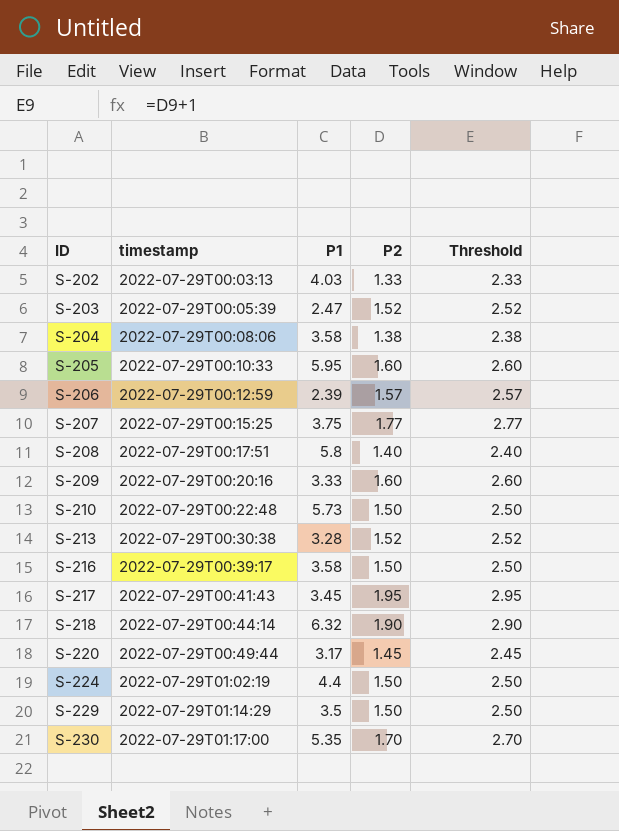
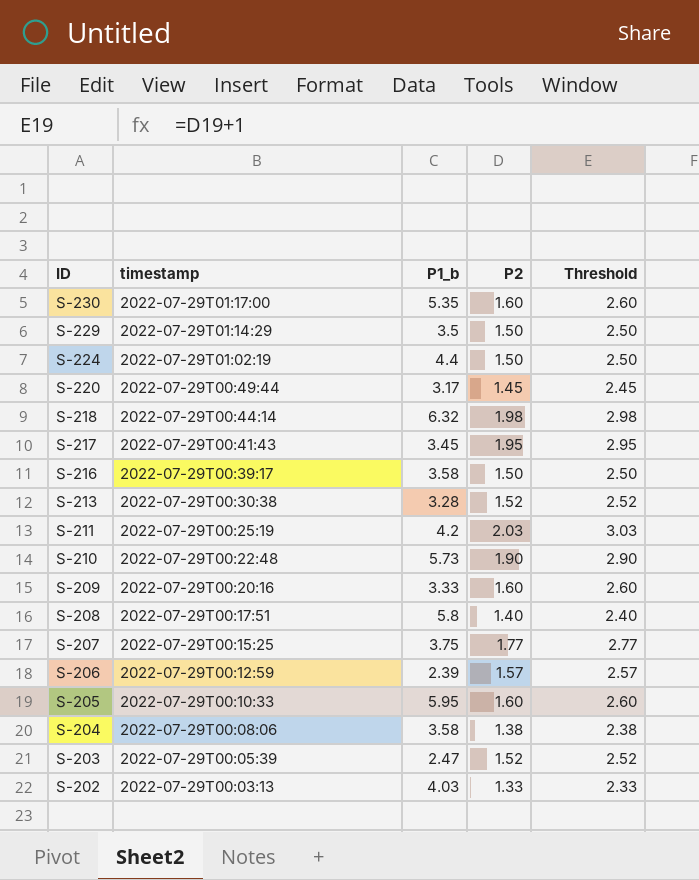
row order: ID ascending -> ID descending
column name: P1 -> P1_b
S-230 | P2: 1.70 -> 1.60
S-230 | Threshold: 2.70 -> 2.60
S-218 | P2: 1.90 -> 1.98
S-218 | Threshold: 2.90 -> 2.98
row S-211: none -> 2022-07-29T00:25:19 | 4.2 | 2.03 | 3.03
S-210 | P2: 1.50 -> 1.90
S-210 | Threshold: 2.50 -> 2.90

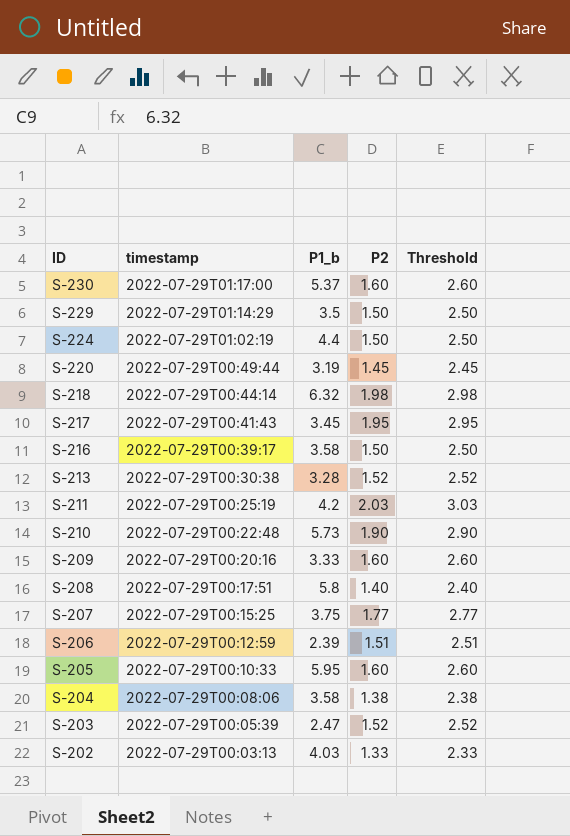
S-230 | P1_b: 5.35 -> 5.37
S-220 | P1_b: 3.17 -> 3.19
S-206 | P2: 1.57 -> 1.51
S-206 | Threshold: 2.57 -> 2.51

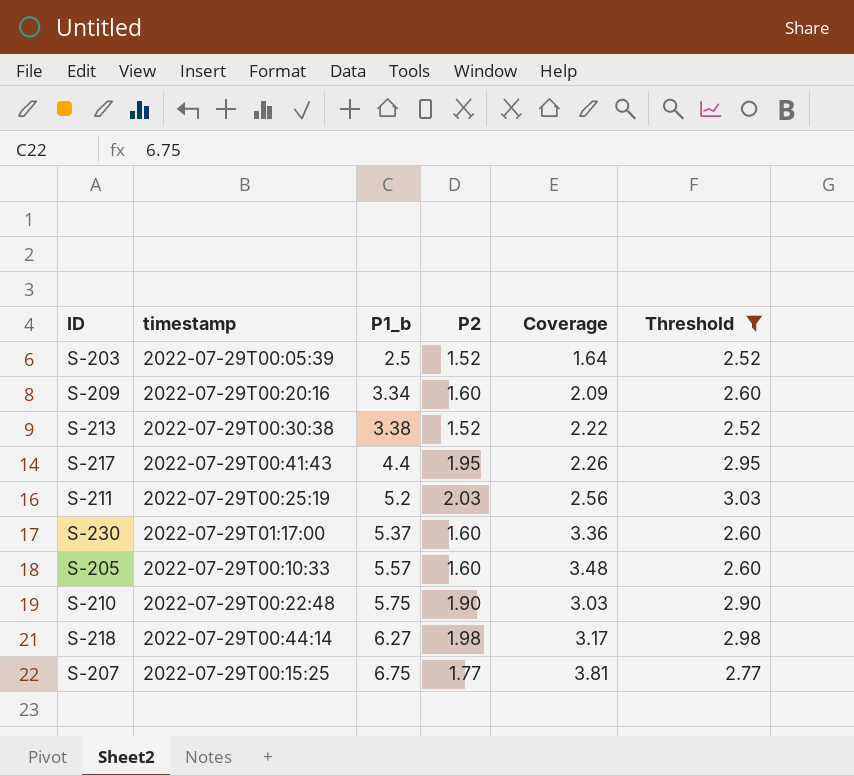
filter: none -> Threshold >= 2.52
row order: ID descending -> P1_b ascending
column Coverage | formula: none -> [P1_b] / [P2]
S-203 | P1_b: 2.47 -> 2.5
S-209 | P1_b: 3.33 -> 3.34
S-213 | P1_b: 3.28 -> 3.38
S-217 | P1_b: 3.45 -> 4.4
S-211 | P1_b: 4.2 -> 5.2
S-205 | P1_b: 5.95 -> 5.57
S-210 | P1_b: 5.73 -> 5.75
S-218 | P1_b: 6.32 -> 6.27
S-207 | P1_b: 3.75 -> 6.75

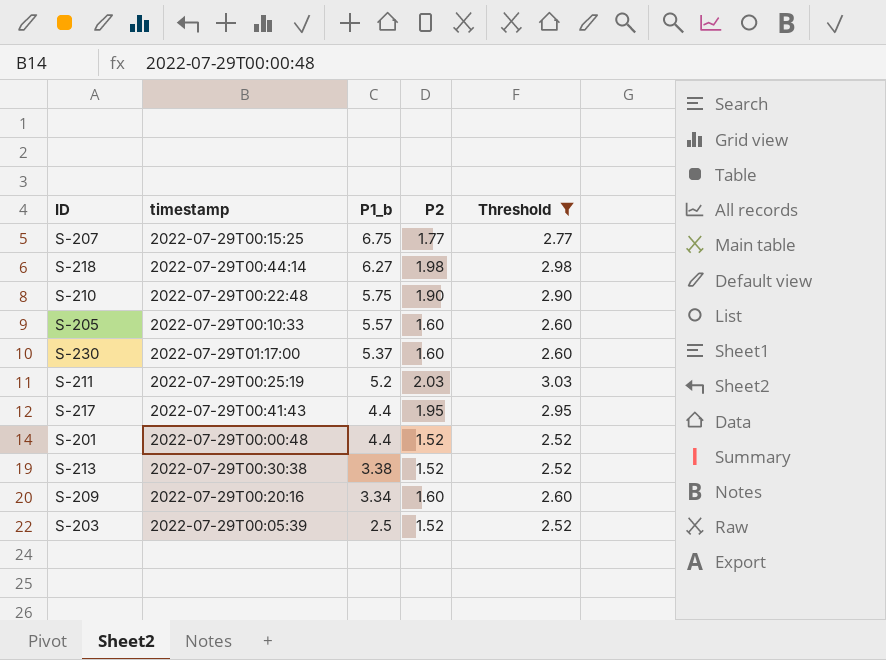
row order: P1_b ascending -> P1_b descending
column Coverage | formula: [P1_b] / [P2] -> none
row S-201: none -> 2022-07-29T00:00:48 | 4.4 | 1.52 | 2.52

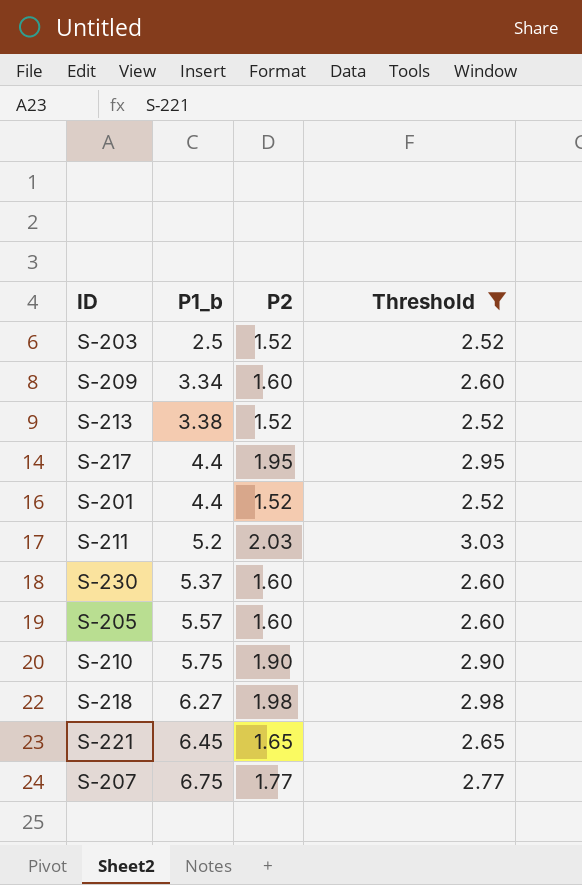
row order: P1_b descending -> P1_b ascending
column timestamp | position: 2 -> none
row S-221: none -> 6.45 | 1.65 | 2.65

